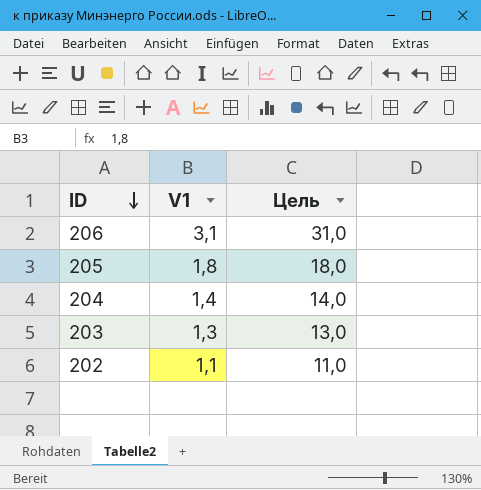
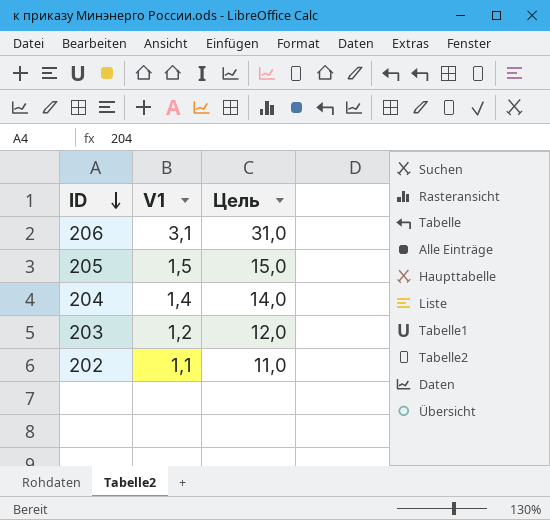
205 | V1: 1,8 -> 1,5
205 | Цель: 18,0 -> 15,0
203 | V1: 1,3 -> 1,2
203 | Цель: 13,0 -> 12,0

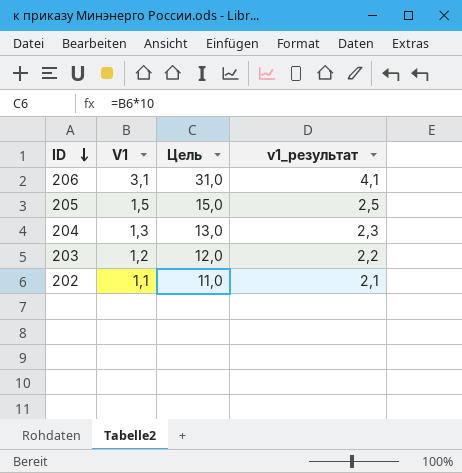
column v1_результат | formula: none -> [V1] + 1
204 | V1: 1,4 -> 1,3
204 | Цель: 14,0 -> 13,0

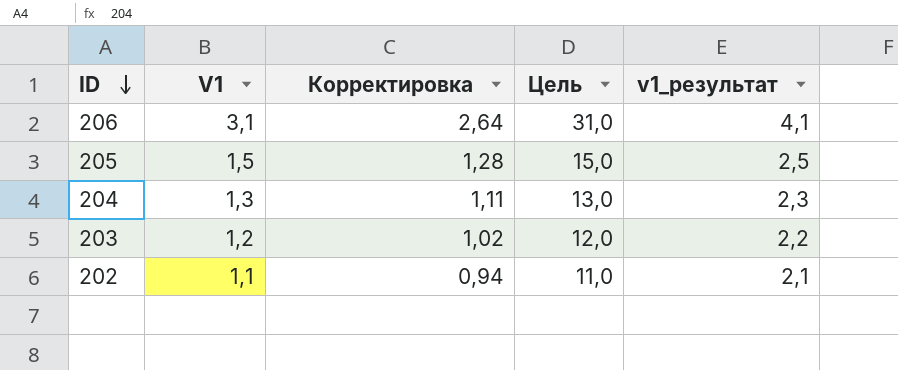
column Корректировка | formula: none -> [V1] * 0,85

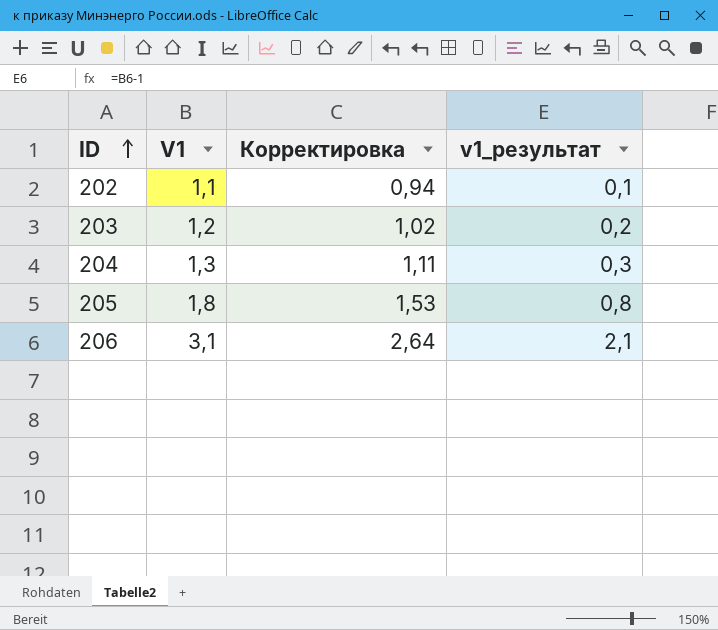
row order: ID descending -> ID ascending
column Цель | formula: [V1] * 10 -> none
column v1_результат | formula: [V1] + 1 -> [V1] - 1
205 | V1: 1,5 -> 1,8
205 | Корректировка: 1,28 -> 1,53

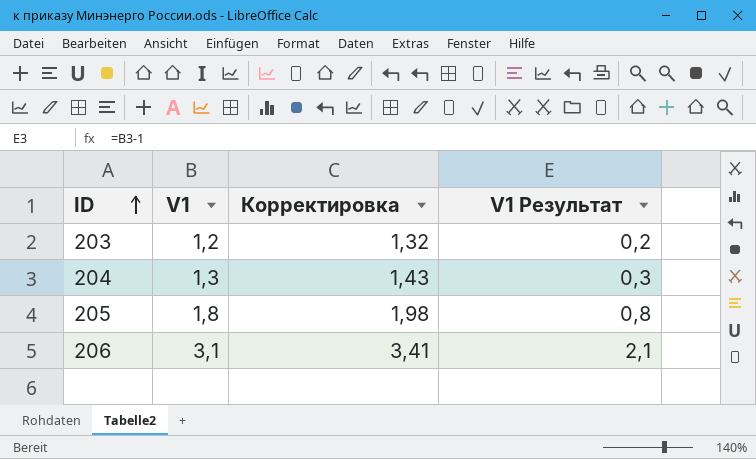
column Корректировка | formula: [V1] * 0,85 -> [V1] * 1,1
column name: v1_результат -> V1 Результат
row 202: 1,1 | 0,94 | 0,1 -> none

